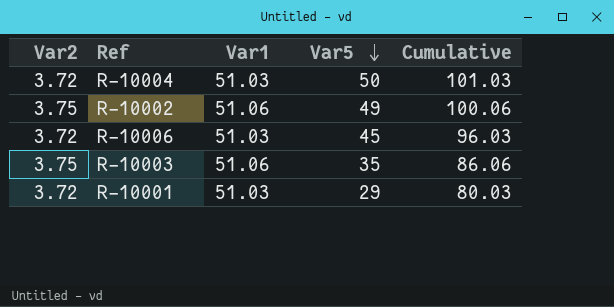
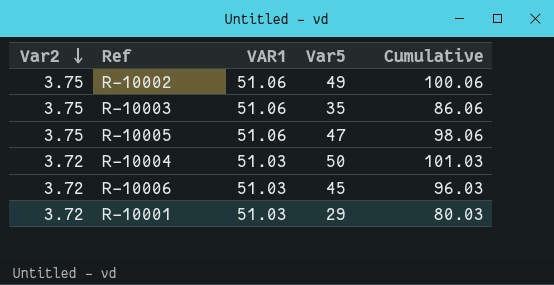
row order: Var5 descending -> Var2 descending
column name: Var1 -> VAR1
row R-10005: none -> 3.75 | 51.06 | 47 | 98.06

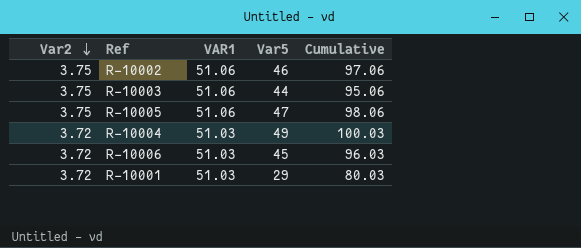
R-10002 | Var5: 49 -> 46
R-10002 | Cumulative: 100.06 -> 97.06
R-10003 | Var5: 35 -> 44
R-10003 | Cumulative: 86.06 -> 95.06
R-10004 | Var5: 50 -> 49
R-10004 | Cumulative: 101.03 -> 100.03

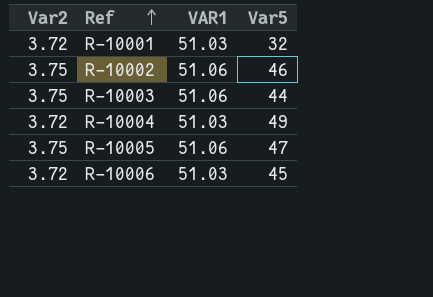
row order: Var2 descending -> Ref ascending
column Cumulative | formula: [VAR1] + [Var5] -> none
R-10001 | Var5: 29 -> 32

